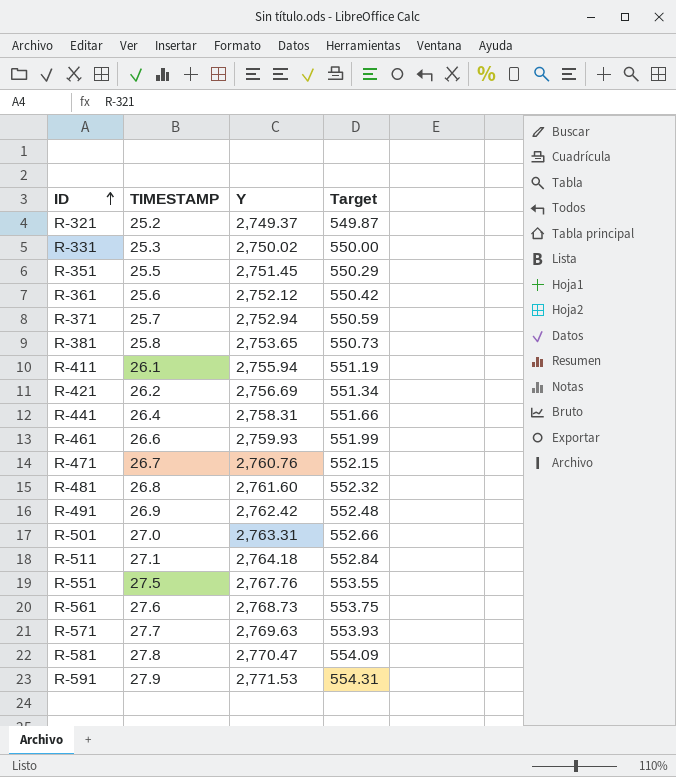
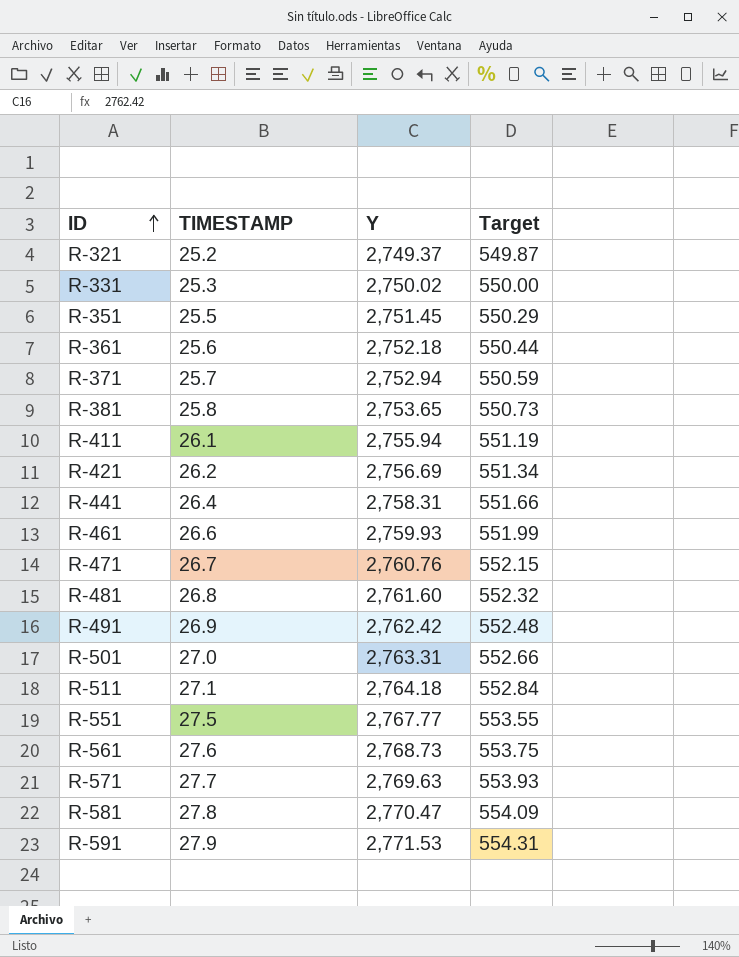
R-361 | Y: 2,752.12 -> 2,752.18
R-361 | Target: 550.42 -> 550.44
R-551 | Y: 2,767.76 -> 2,767.77

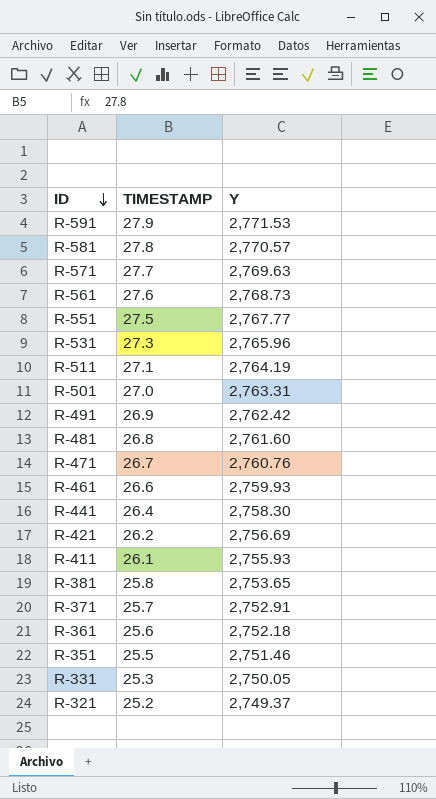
row order: ID ascending -> ID descending
column Target | formula: [Y] * 0.2 -> none
R-581 | Y: 2,770.47 -> 2,770.57
row R-531: none -> 27.3 | 2,765.96
R-511 | Y: 2,764.18 -> 2,764.19
R-441 | Y: 2,758.31 -> 2,758.30
R-411 | Y: 2,755.94 -> 2,755.93
R-371 | Y: 2,752.94 -> 2,752.91
R-351 | Y: 2,751.45 -> 2,751.46
R-331 | Y: 2,750.02 -> 2,750.05

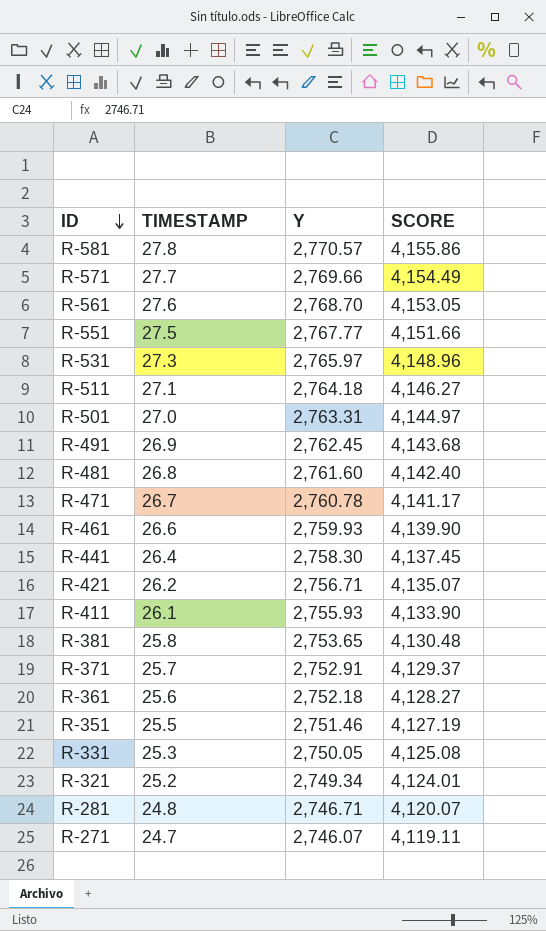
column SCORE | formula: none -> [Y] * 1.5
row R-591: 27.9 | 2,771.53 -> none
R-571 | Y: 2,769.63 -> 2,769.66
R-561 | Y: 2,768.73 -> 2,768.70
R-531 | Y: 2,765.96 -> 2,765.97
R-511 | Y: 2,764.19 -> 2,764.18
R-491 | Y: 2,762.42 -> 2,762.45
R-471 | Y: 2,760.76 -> 2,760.78
R-421 | Y: 2,756.69 -> 2,756.71
R-321 | Y: 2,749.37 -> 2,749.34
row R-281: none -> 24.8 | 2,746.71 | 4,120.07
row R-271: none -> 24.7 | 2,746.07 | 4,119.11

